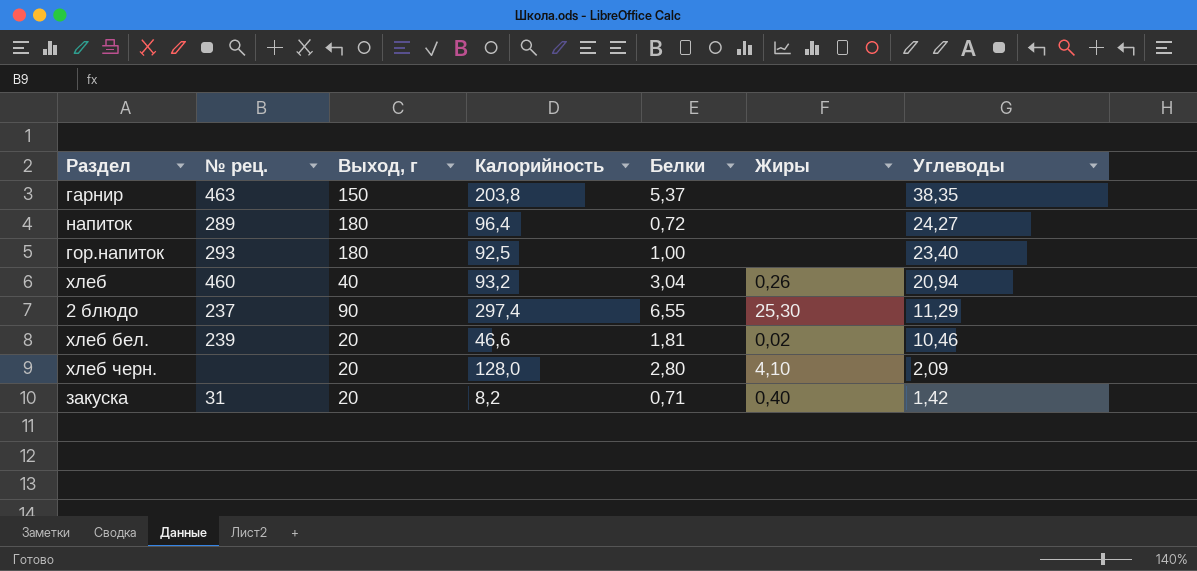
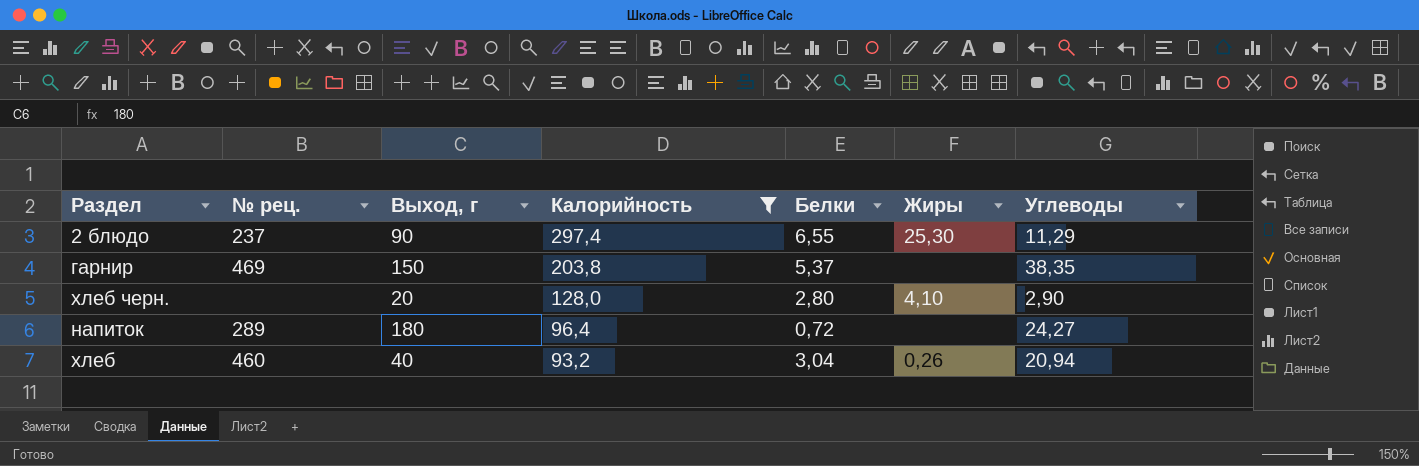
filter: none -> Калорийность >= 93,2
row order: Углеводы descending -> Калорийность descending
гарнир | № рец.: 463 -> 469
хлеб черн. | Углеводы: 2,09 -> 2,90

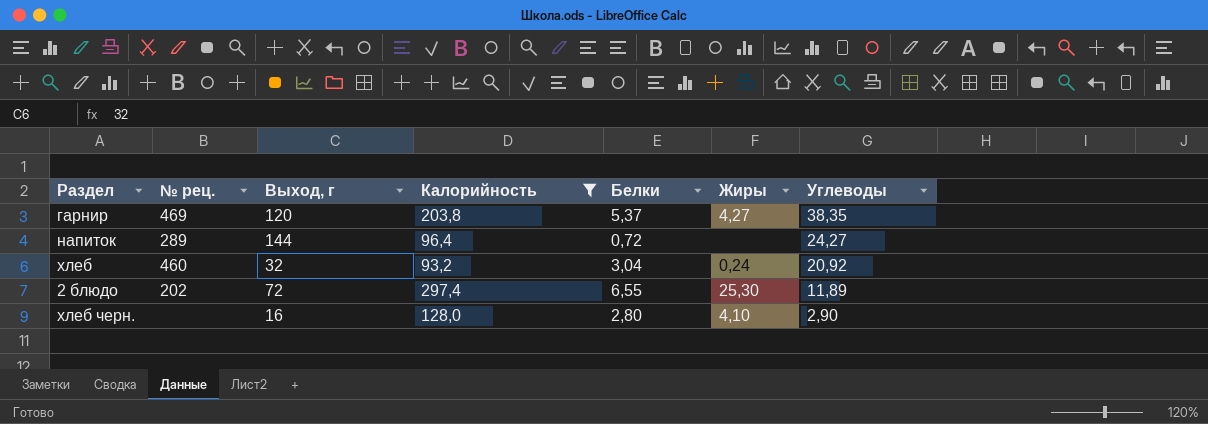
row order: Калорийность descending -> Углеводы descending
гарнир | Выход, г: 150 -> 120
гарнир | Жиры: none -> 4,27
напиток | Выход, г: 180 -> 144
хлеб | Выход, г: 40 -> 32
хлеб | Жиры: 0,26 -> 0,24
хлеб | Углеводы: 20,94 -> 20,92
2 блюдо | № рец.: 237 -> 202
2 блюдо | Выход, г: 90 -> 72
2 блюдо | Углеводы: 11,29 -> 11,89
хлеб черн. | Выход, г: 20 -> 16

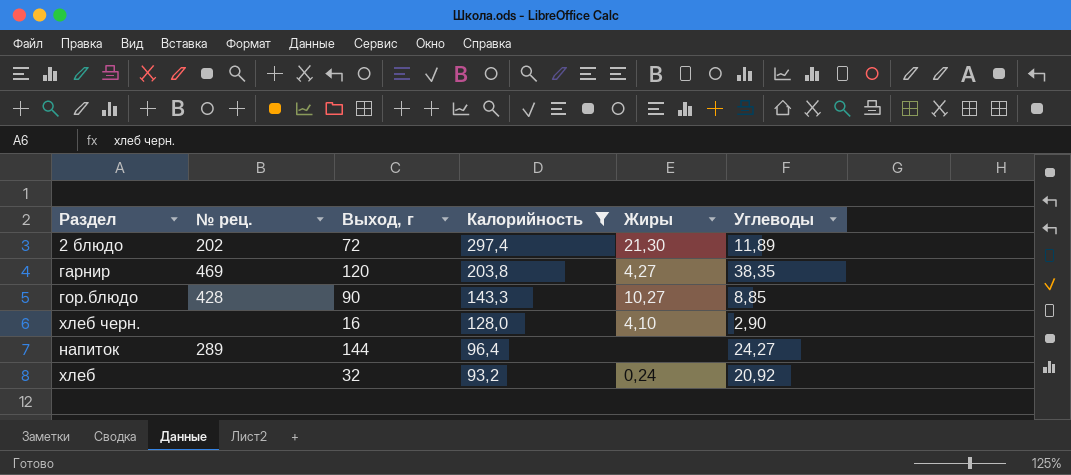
row order: Углеводы descending -> Калорийность descending
column Белки | position: 5 -> none
2 блюдо | Жиры: 25,30 -> 21,30
row гор.блюдо: none -> 428 | 90 | 143,3 | 10,27 | 8,85
хлеб | № рец.: 460 -> none

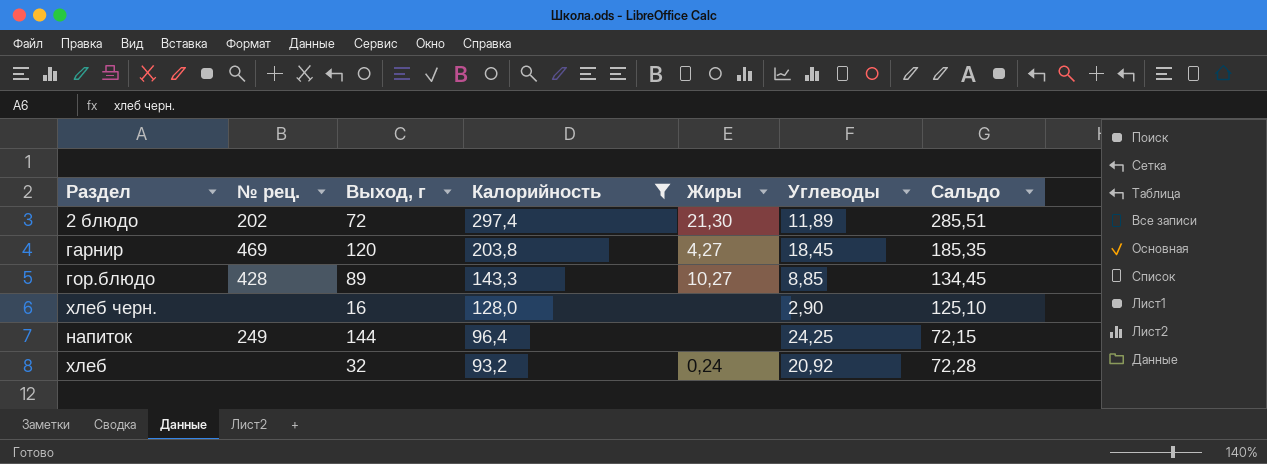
column Сальдо | formula: none -> [Калорийность] - [Углеводы]
гарнир | Углеводы: 38,35 -> 18,45
гор.блюдо | Выход, г: 90 -> 89
хлеб черн. | Жиры: 4,10 -> none
напиток | № рец.: 289 -> 249
напиток | Углеводы: 24,27 -> 24,25

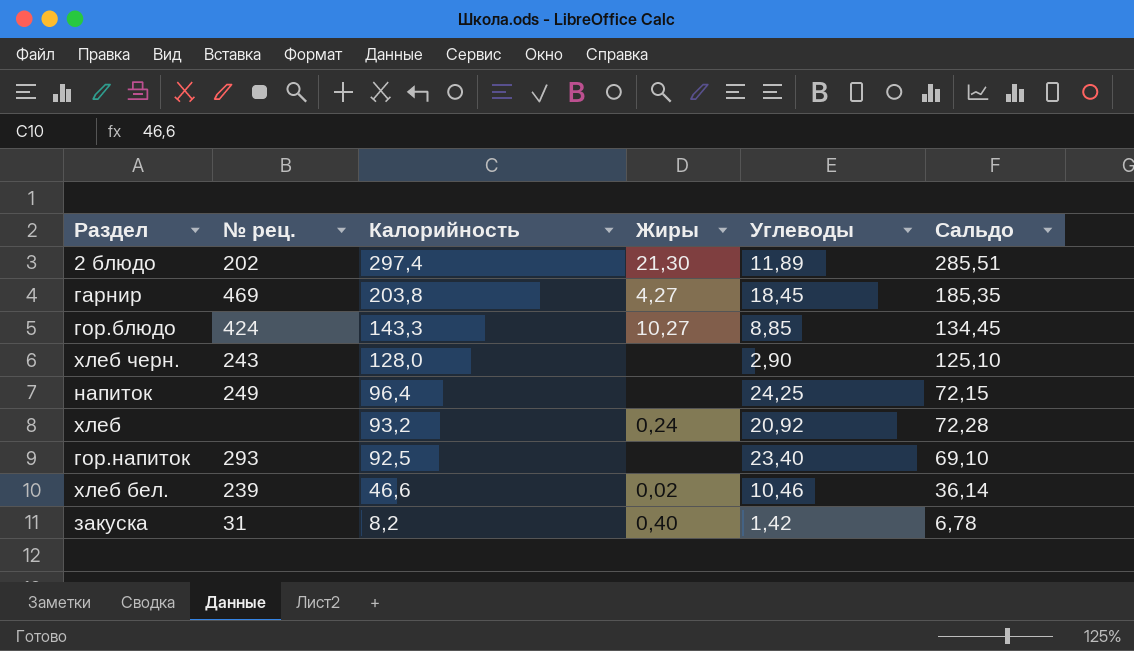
filter: Калорийность >= 93,2 -> none
column Выход, г | position: 3 -> none
гор.блюдо | № рец.: 428 -> 424
хлеб черн. | № рец.: none -> 243

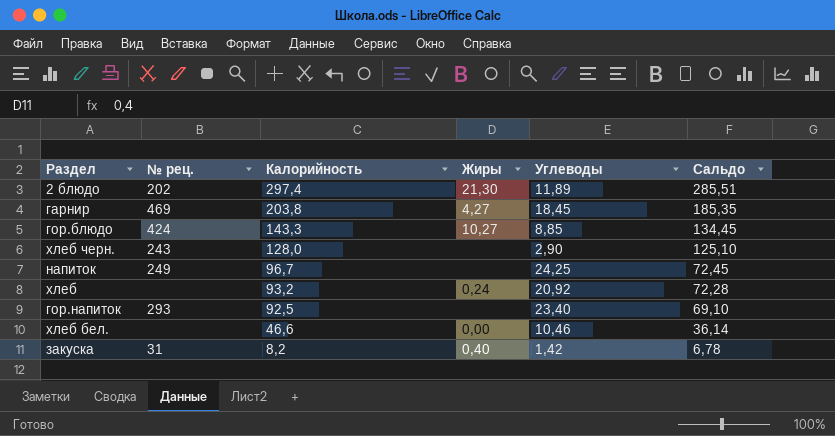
напиток | Калорийность: 96,4 -> 96,7
напиток | Сальдо: 72,15 -> 72,45
хлеб бел. | № рец.: 239 -> none
хлеб бел. | Жиры: 0,02 -> 0,00

